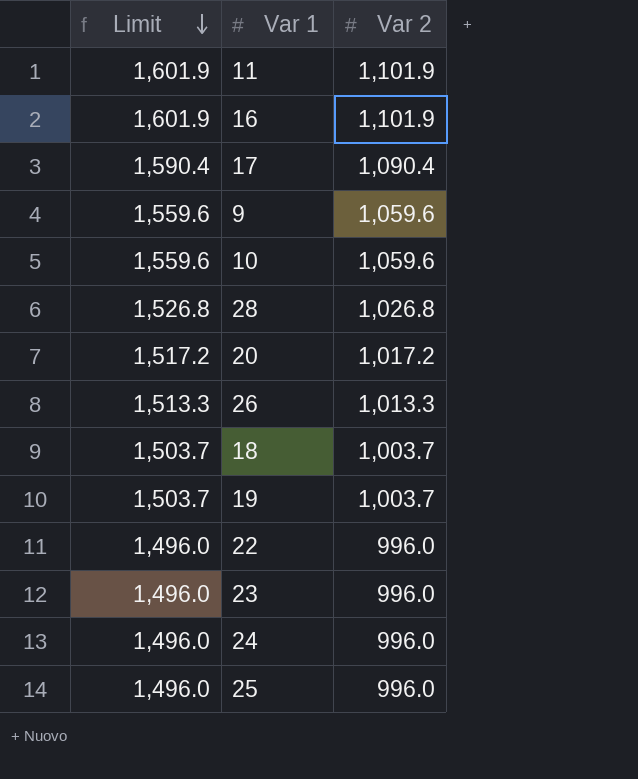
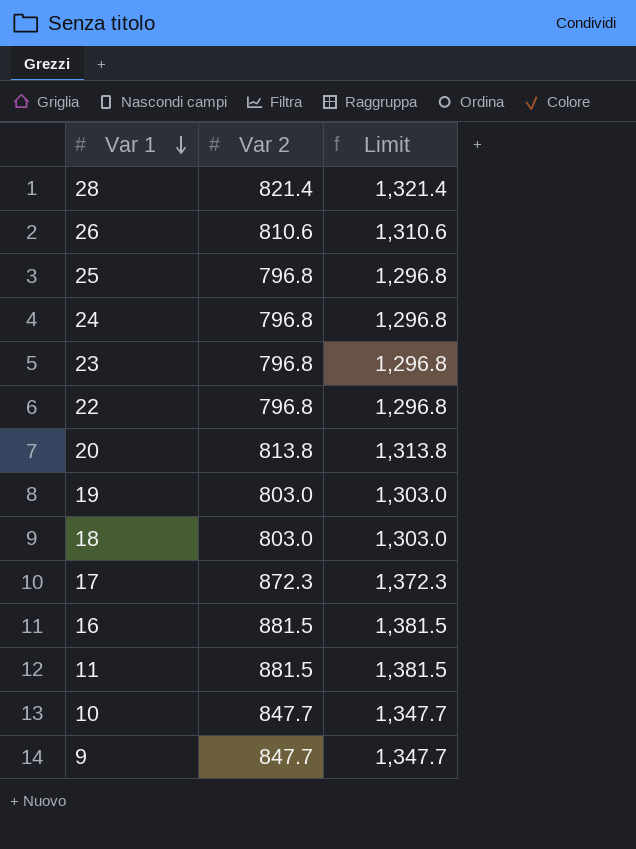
row order: Limit descending -> Var 1 descending
column Limit | position: 1 -> 3
28 | Var 2: 1,026.8 -> 821.4
28 | Limit: 1,526.8 -> 1,321.4
26 | Var 2: 1,013.3 -> 810.6
26 | Limit: 1,513.3 -> 1,310.6
25 | Var 2: 996.0 -> 796.8
25 | Limit: 1,496.0 -> 1,296.8
24 | Var 2: 996.0 -> 796.8
24 | Limit: 1,496.0 -> 1,296.8
23 | Var 2: 996.0 -> 796.8
23 | Limit: 1,496.0 -> 1,296.8
22 | Var 2: 996.0 -> 796.8
22 | Limit: 1,496.0 -> 1,296.8
20 | Var 2: 1,017.2 -> 813.8
20 | Limit: 1,517.2 -> 1,313.8
19 | Var 2: 1,003.7 -> 803.0
19 | Limit: 1,503.7 -> 1,303.0
18 | Var 2: 1,003.7 -> 803.0
18 | Limit: 1,503.7 -> 1,303.0
17 | Var 2: 1,090.4 -> 872.3
17 | Limit: 1,590.4 -> 1,372.3
16 | Var 2: 1,101.9 -> 881.5
16 | Limit: 1,601.9 -> 1,381.5
11 | Var 2: 1,101.9 -> 881.5
11 | Limit: 1,601.9 -> 1,381.5
10 | Var 2: 1,059.6 -> 847.7
10 | Limit: 1,559.6 -> 1,347.7
9 | Var 2: 1,059.6 -> 847.7
9 | Limit: 1,559.6 -> 1,347.7

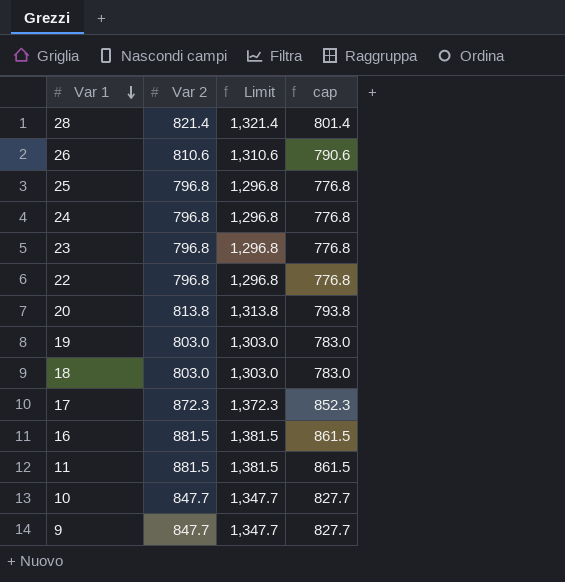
column cap | formula: none -> [Var 2] - 20

